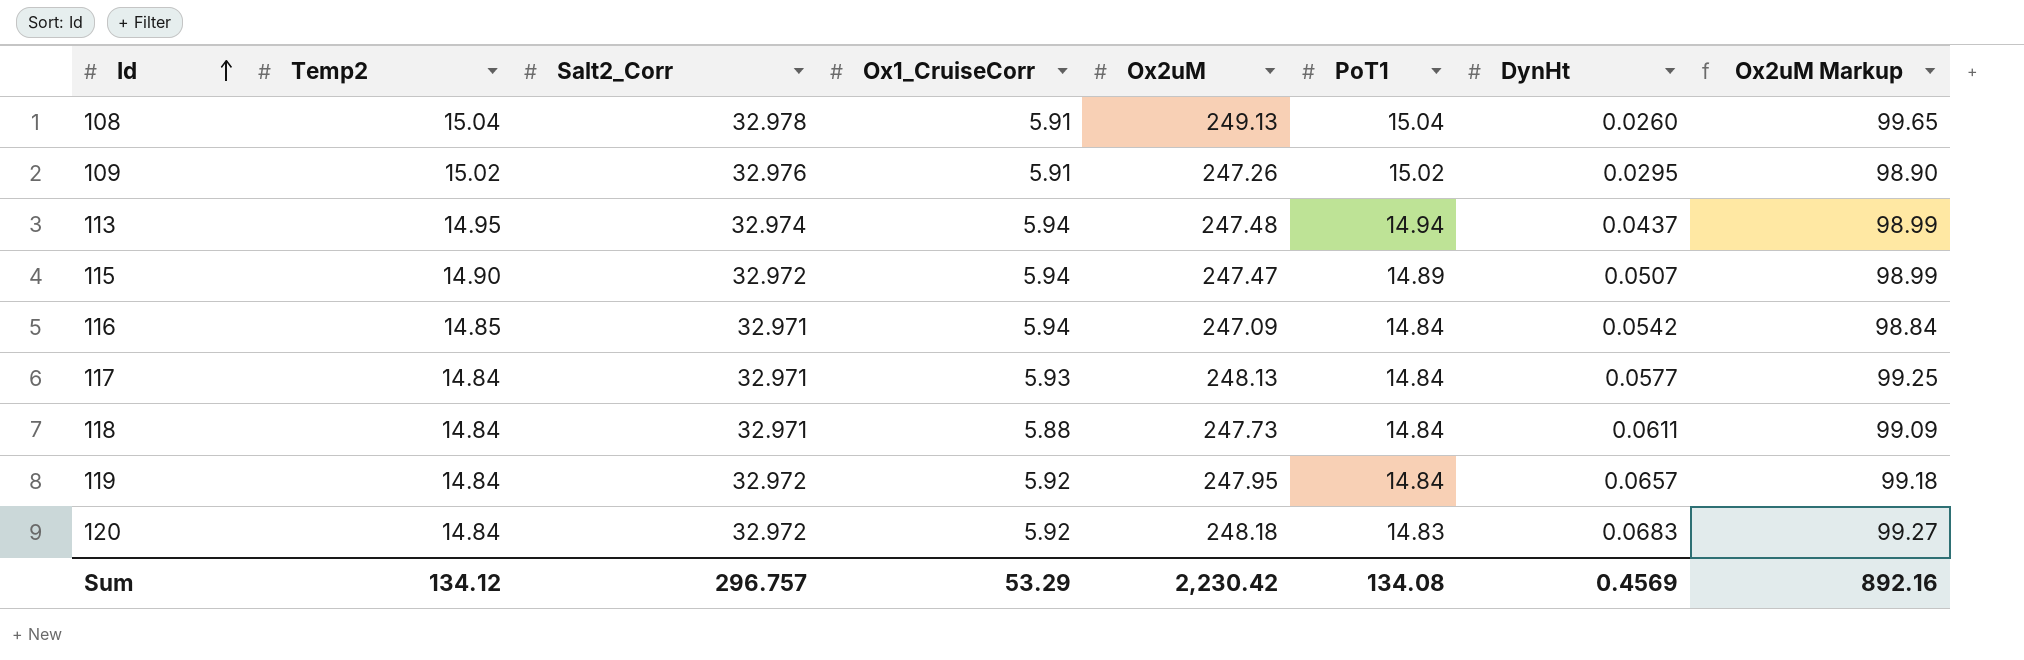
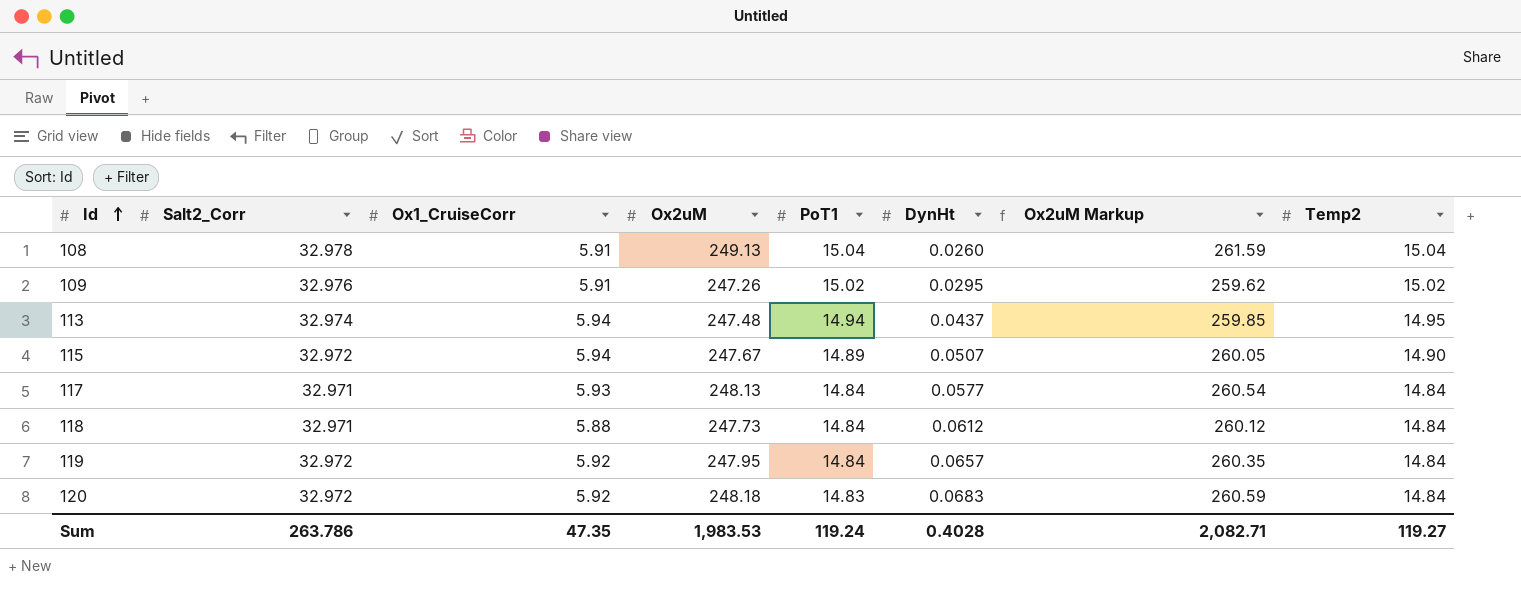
column Ox2uM Markup | formula: [Ox2uM] * 0.4 -> [Ox2uM] * 1.05
column Temp2 | position: 2 -> 8
row 116: 14.85 | 32.971 | 5.94 | 247.09 | 14.84 | 0.0542 | 98.84 -> none
115 | Ox2uM: 247.47 -> 247.67
118 | DynHt: 0.0611 -> 0.0612
Sum | Salt2_Corr: 296.757 -> 263.786
Sum | Ox1_CruiseCorr: 53.29 -> 47.35
Sum | Ox2uM: 2,230.42 -> 1,983.53
Sum | PoT1: 134.08 -> 119.24
Sum | DynHt: 0.4569 -> 0.4028
Sum | Ox2uM Markup: 892.16 -> 2,082.71
Sum | Temp2: 134.12 -> 119.27

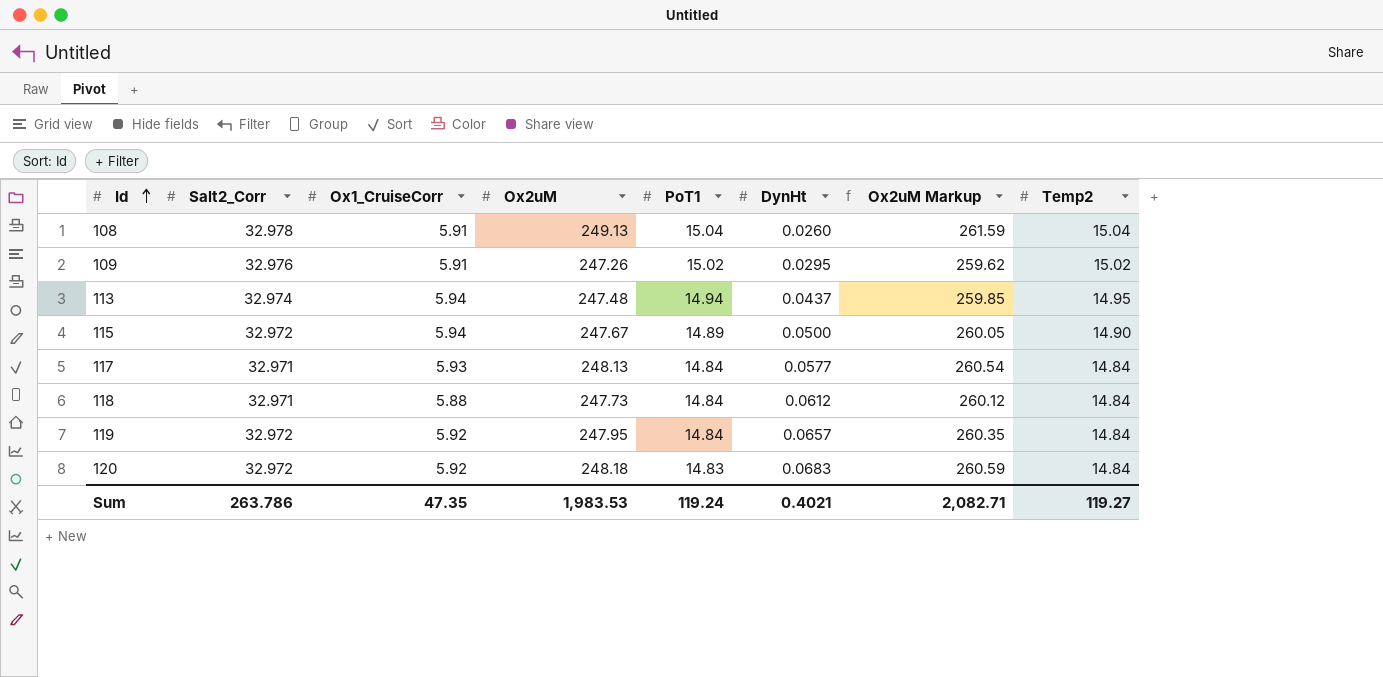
115 | DynHt: 0.0507 -> 0.0500
Sum | DynHt: 0.4028 -> 0.4021

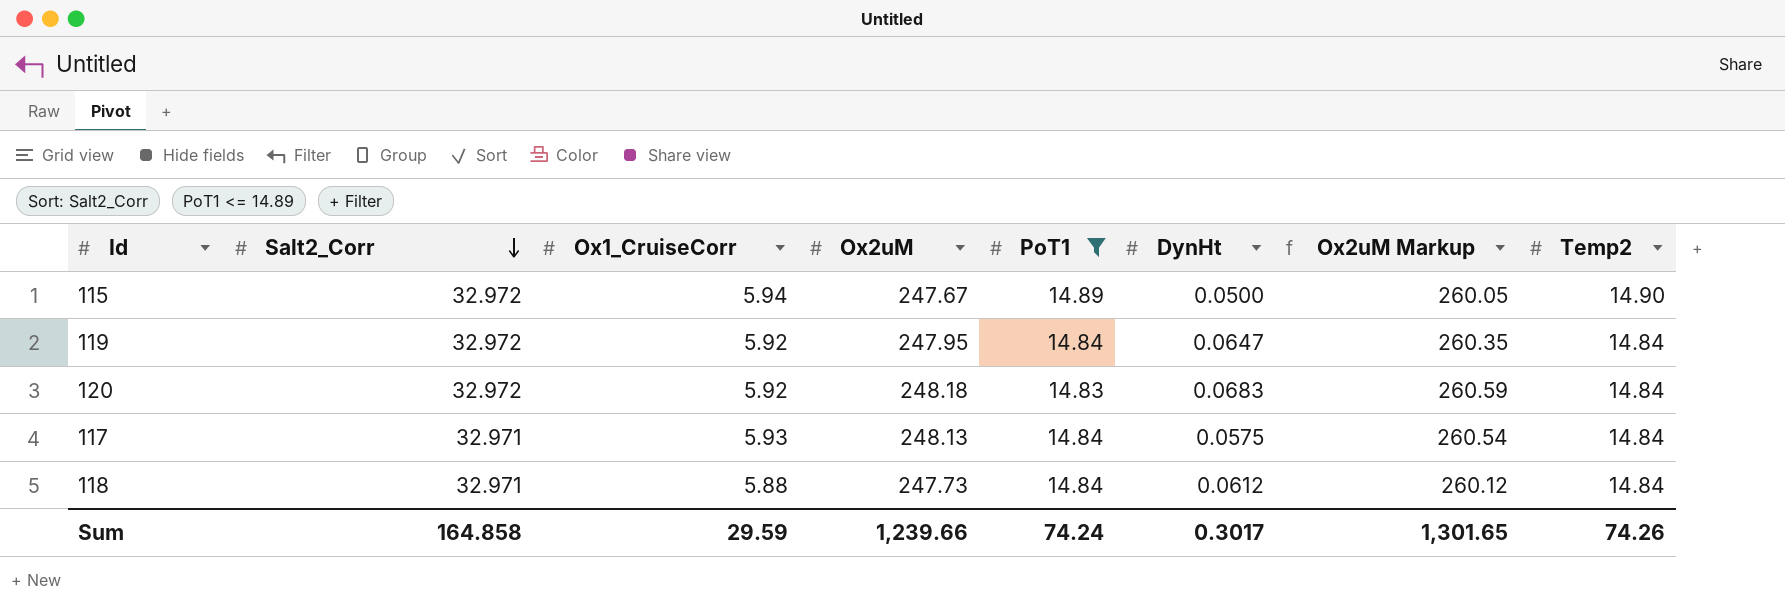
filter: none -> PoT1 <= 14.89
row order: Id ascending -> Salt2_Corr descending
119 | DynHt: 0.0657 -> 0.0647
117 | DynHt: 0.0577 -> 0.0575
Sum | Salt2_Corr: 263.786 -> 164.858
Sum | Ox1_CruiseCorr: 47.35 -> 29.59
Sum | Ox2uM: 1,983.53 -> 1,239.66
Sum | PoT1: 119.24 -> 74.24
Sum | DynHt: 0.4021 -> 0.3017
Sum | Ox2uM Markup: 2,082.71 -> 1,301.65
Sum | Temp2: 119.27 -> 74.26

